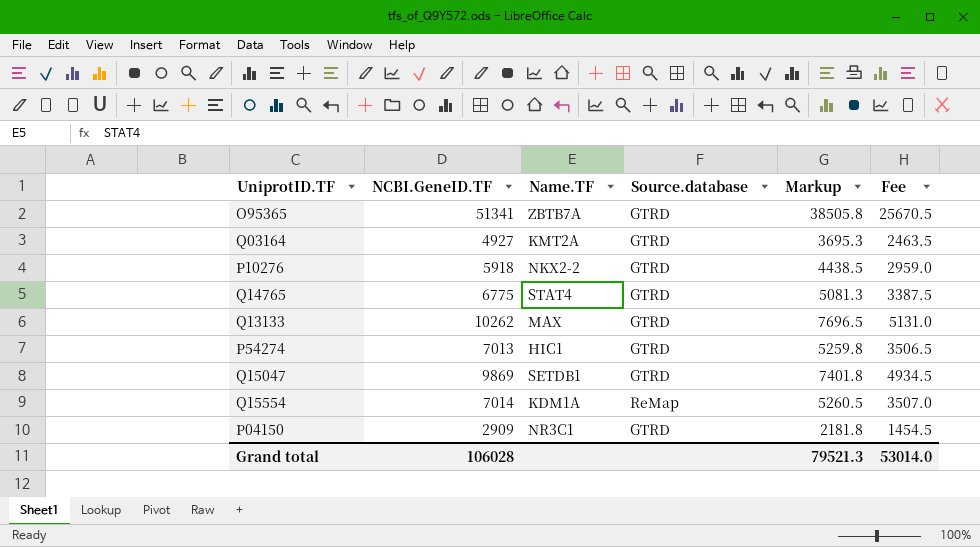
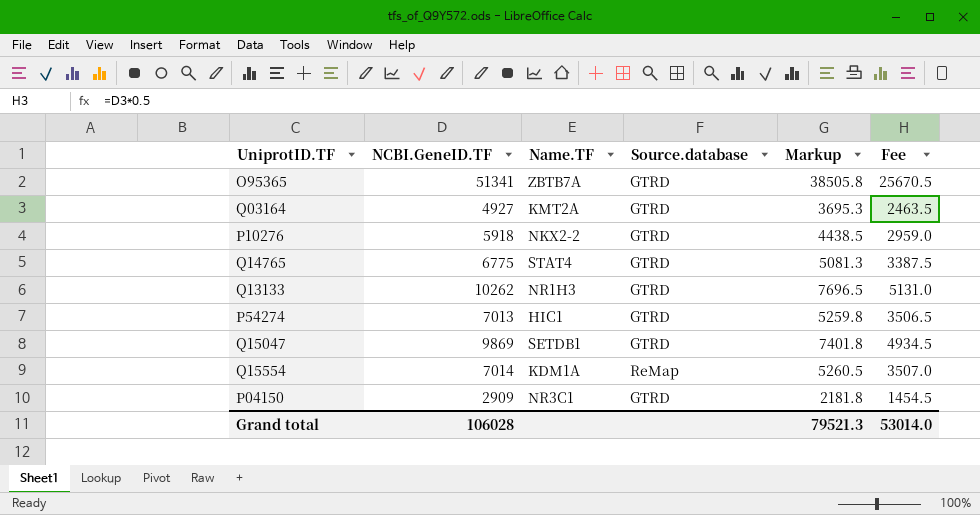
Q13133 | Name.TF: MAX -> NR1H3

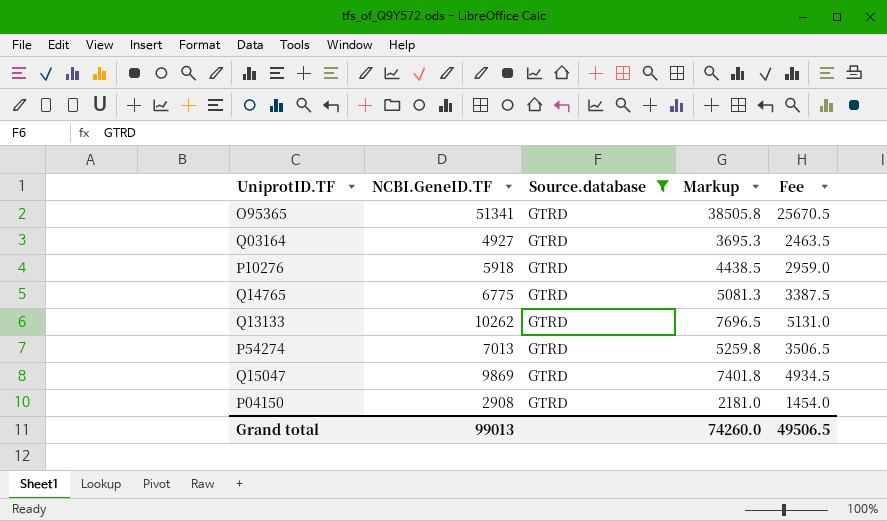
filter: none -> Source.database = GTRD
column Name.TF | position: 3 -> none
P04150 | NCBI.GeneID.TF: 2909 -> 2908
P04150 | Markup: 2181.8 -> 2181.0
P04150 | Fee: 1454.5 -> 1454.0
Grand total | NCBI.GeneID.TF: 106028 -> 99013
Grand total | Markup: 79521.3 -> 74260.0
Grand total | Fee: 53014.0 -> 49506.5

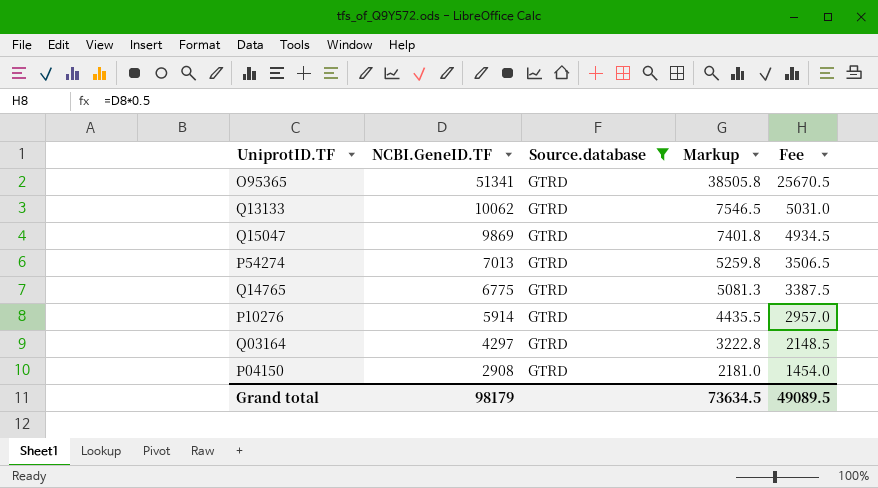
row order: none -> NCBI.GeneID.TF descending
Q13133 | NCBI.GeneID.TF: 10262 -> 10062
Q13133 | Markup: 7696.5 -> 7546.5
Q13133 | Fee: 5131.0 -> 5031.0
P10276 | NCBI.GeneID.TF: 5918 -> 5914
P10276 | Markup: 4438.5 -> 4435.5
P10276 | Fee: 2959.0 -> 2957.0
Q03164 | NCBI.GeneID.TF: 4927 -> 4297
Q03164 | Markup: 3695.3 -> 3222.8
Q03164 | Fee: 2463.5 -> 2148.5
Grand total | NCBI.GeneID.TF: 99013 -> 98179
Grand total | Markup: 74260.0 -> 73634.5
Grand total | Fee: 49506.5 -> 49089.5

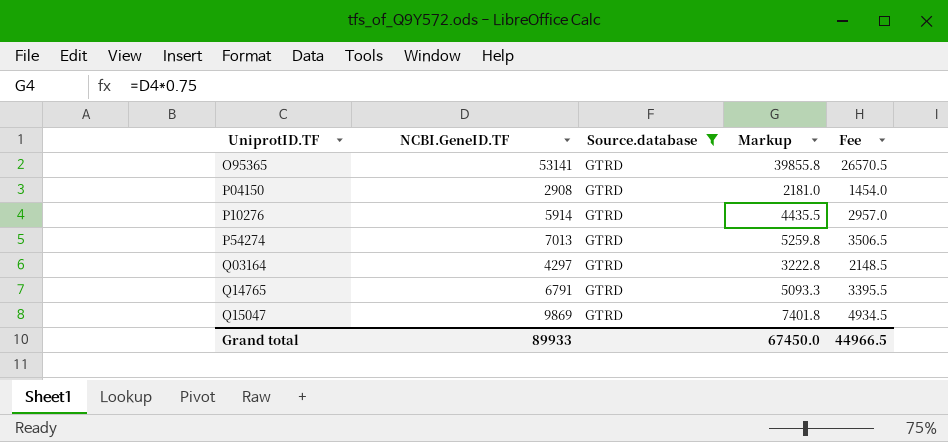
row order: NCBI.GeneID.TF descending -> UniprotID.TF ascending
row Q13133: 10062 | GTRD | 7546.5 | 5031.0 -> none
O95365 | NCBI.GeneID.TF: 51341 -> 53141
O95365 | Markup: 38505.8 -> 39855.8
O95365 | Fee: 25670.5 -> 26570.5
Q14765 | NCBI.GeneID.TF: 6775 -> 6791
Q14765 | Markup: 5081.3 -> 5093.3
Q14765 | Fee: 3387.5 -> 3395.5
Grand total | NCBI.GeneID.TF: 98179 -> 89933
Grand total | Markup: 73634.5 -> 67450.0
Grand total | Fee: 49089.5 -> 44966.5

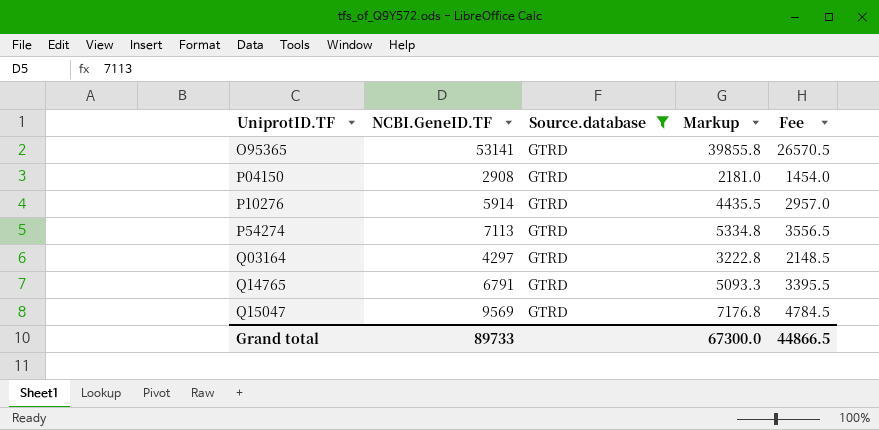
P54274 | NCBI.GeneID.TF: 7013 -> 7113
P54274 | Markup: 5259.8 -> 5334.8
P54274 | Fee: 3506.5 -> 3556.5
Q15047 | NCBI.GeneID.TF: 9869 -> 9569
Q15047 | Markup: 7401.8 -> 7176.8
Q15047 | Fee: 4934.5 -> 4784.5
Grand total | NCBI.GeneID.TF: 89933 -> 89733
Grand total | Markup: 67450.0 -> 67300.0
Grand total | Fee: 44966.5 -> 44866.5

